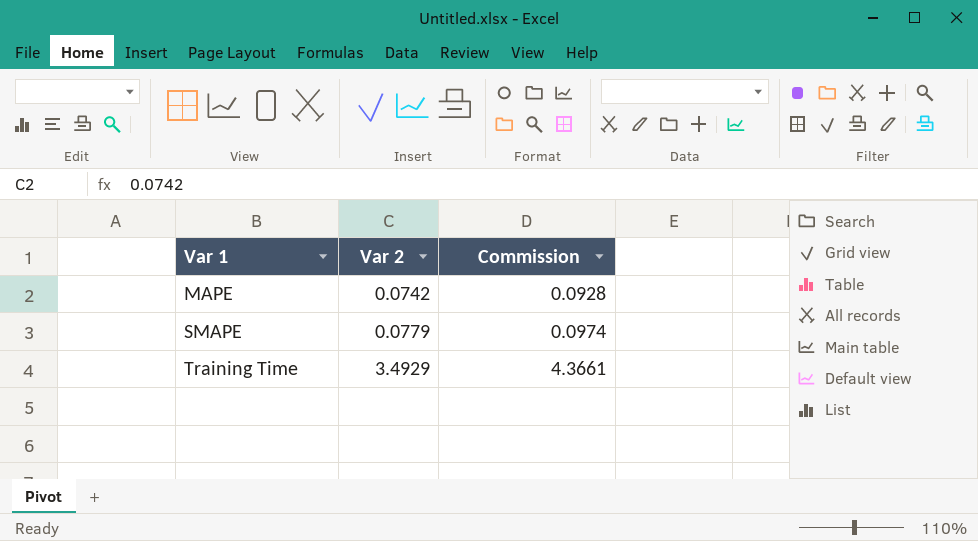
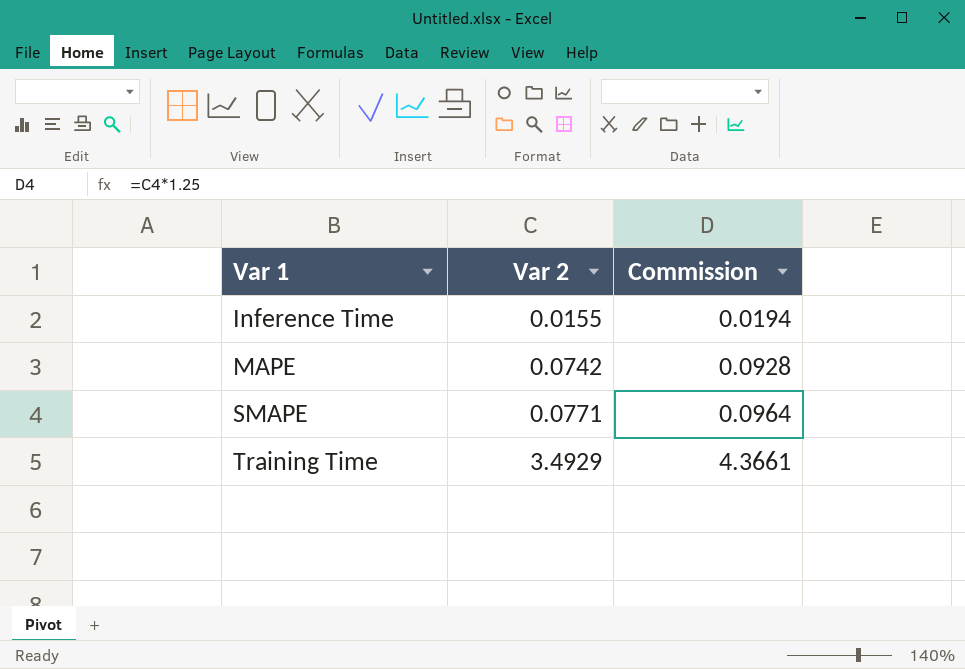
row Inference Time: none -> 0.0155 | 0.0194
SMAPE | Var 2: 0.0779 -> 0.0771
SMAPE | Commission: 0.0974 -> 0.0964

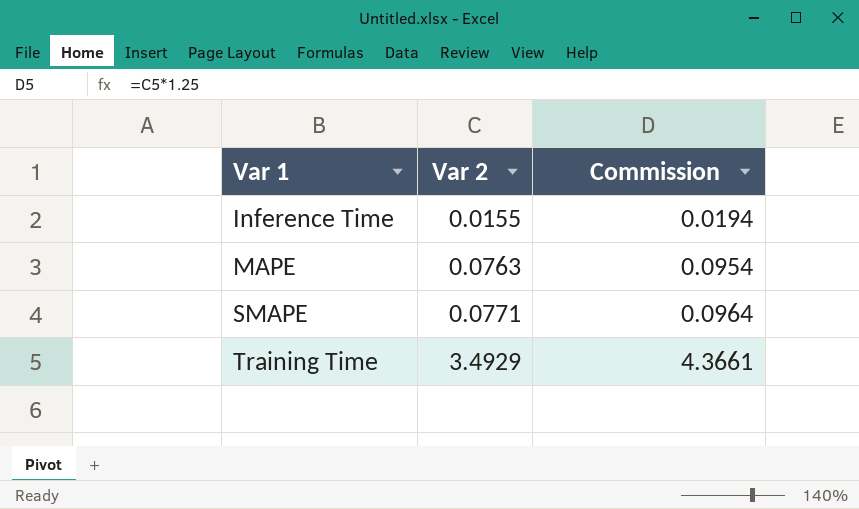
MAPE | Var 2: 0.0742 -> 0.0763
MAPE | Commission: 0.0928 -> 0.0954

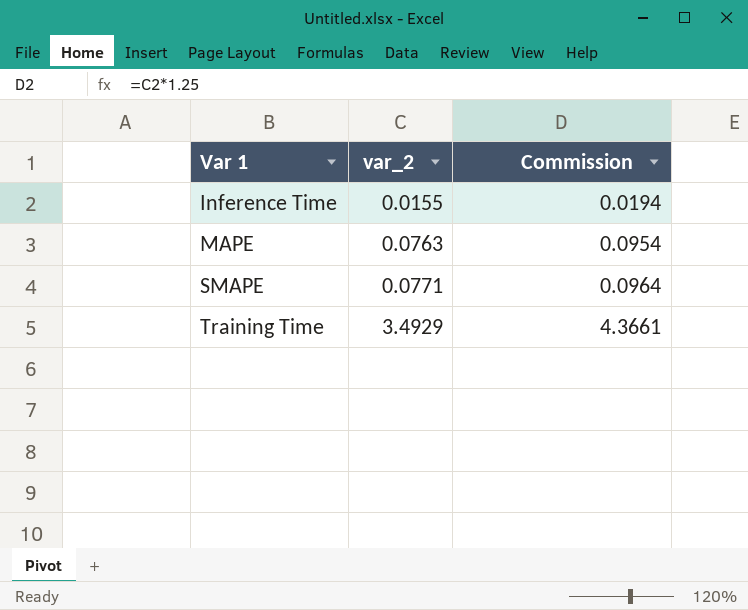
column name: Var 2 -> var_2

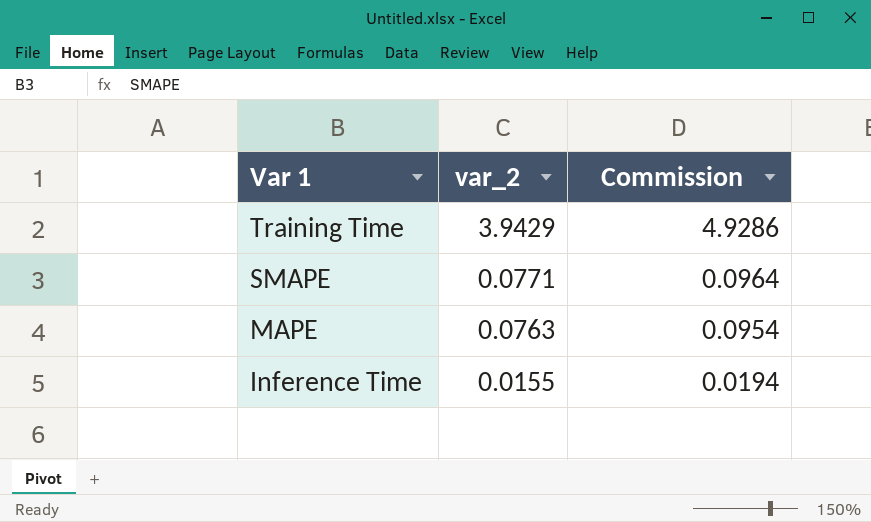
row order: Var 1 ascending -> Var 1 descending
Training Time | var_2: 3.4929 -> 3.9429
Training Time | Commission: 4.3661 -> 4.9286

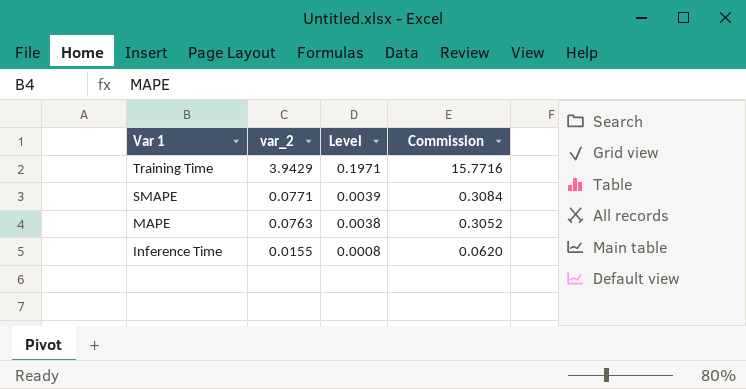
column Level | formula: none -> [var_2] * 0.05
column Commission | formula: [var_2] * 1.25 -> [var_2] * 4

